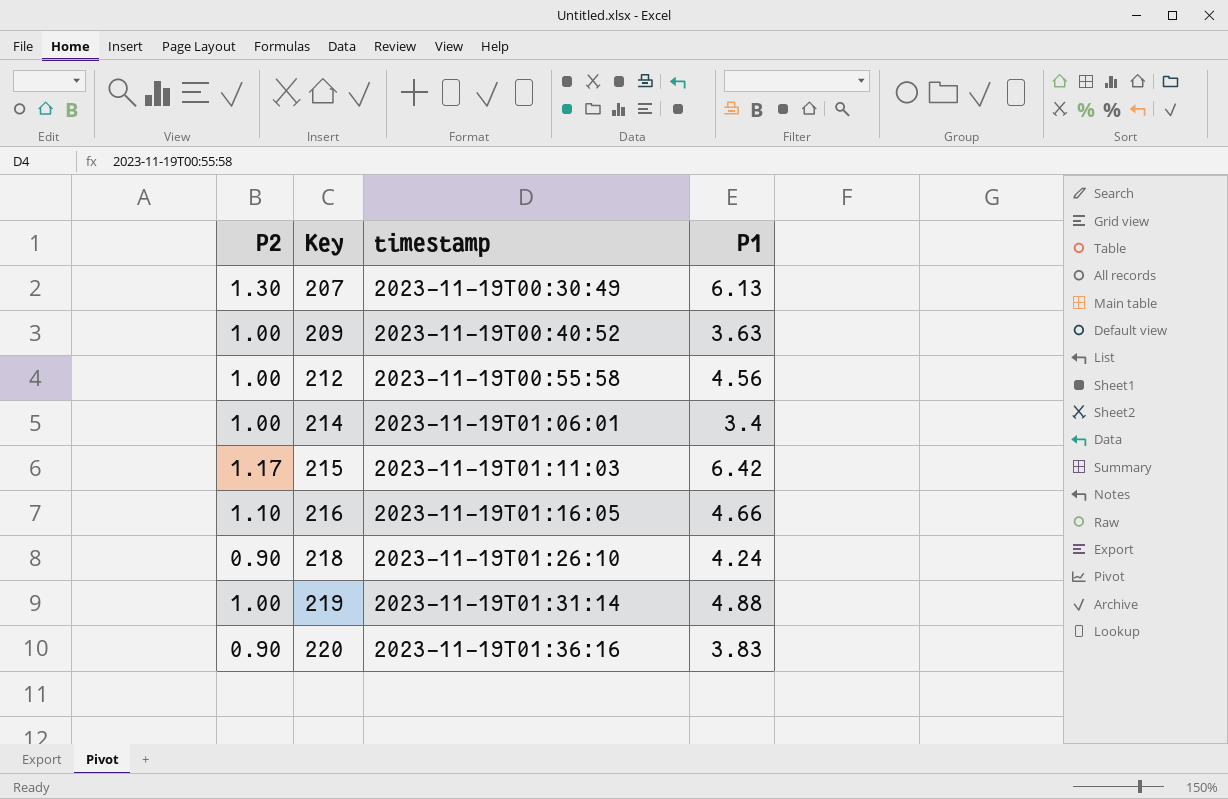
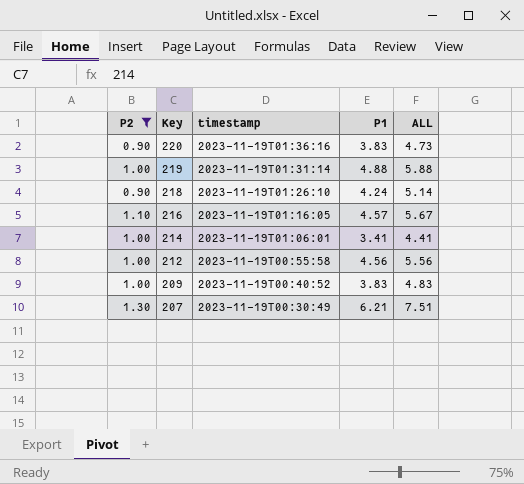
filter: none -> P2 != 1.17
row order: Key ascending -> Key descending
column ALL | formula: none -> [P2] + [P1]
216 | P1: 4.66 -> 4.57
214 | P1: 3.4 -> 3.41
209 | P1: 3.63 -> 3.83
207 | P1: 6.13 -> 6.21

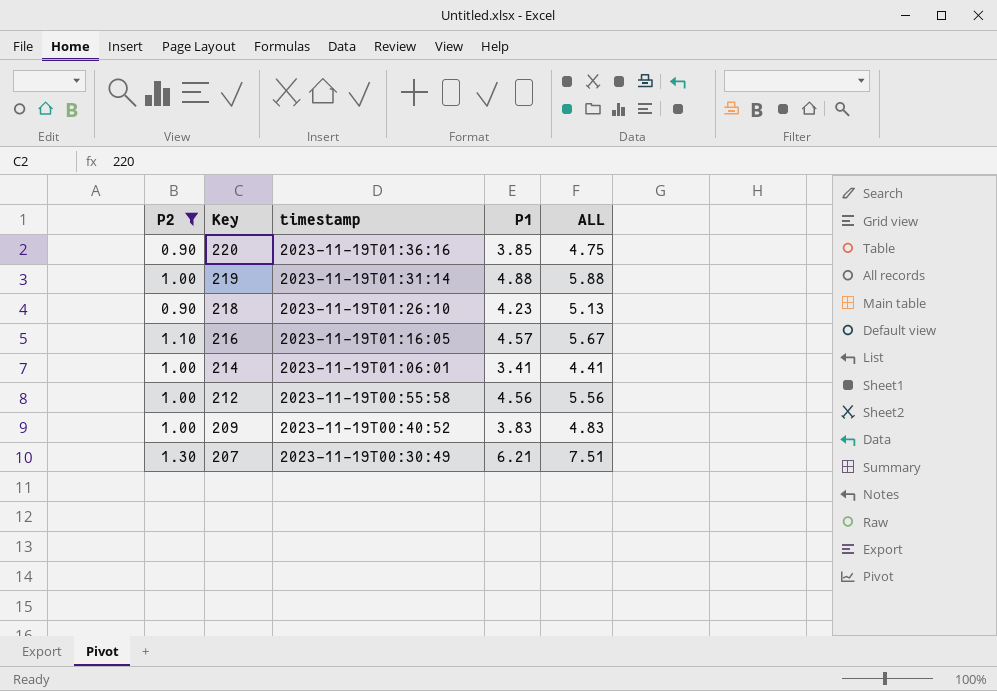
220 | P1: 3.83 -> 3.85
220 | ALL: 4.73 -> 4.75
218 | P1: 4.24 -> 4.23
218 | ALL: 5.14 -> 5.13

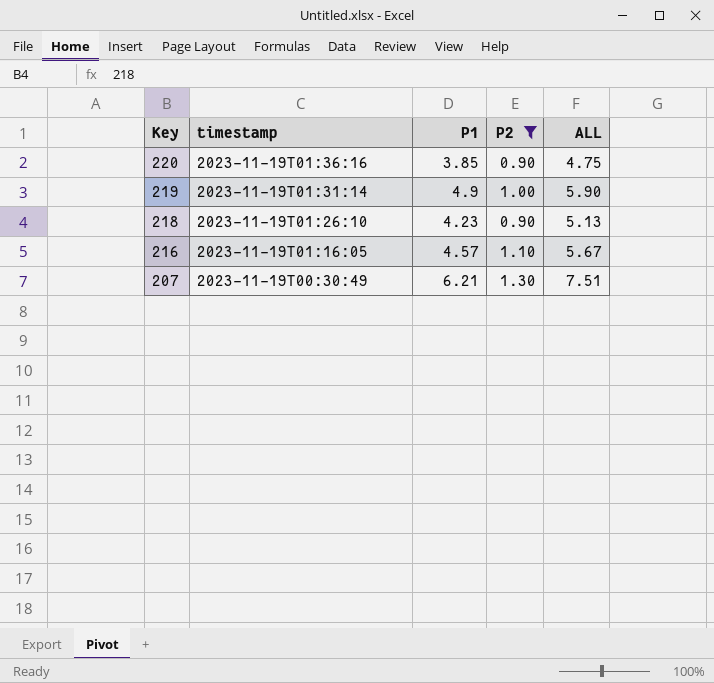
column P2 | position: 1 -> 4
row 214: 1.00 | 2023-11-19T01:06:01 | 3.41 | 4.41 -> none
row 212: 1.00 | 2023-11-19T00:55:58 | 4.56 | 5.56 -> none
row 209: 1.00 | 2023-11-19T00:40:52 | 3.83 | 4.83 -> none
219 | P1: 4.88 -> 4.9
219 | ALL: 5.88 -> 5.90

